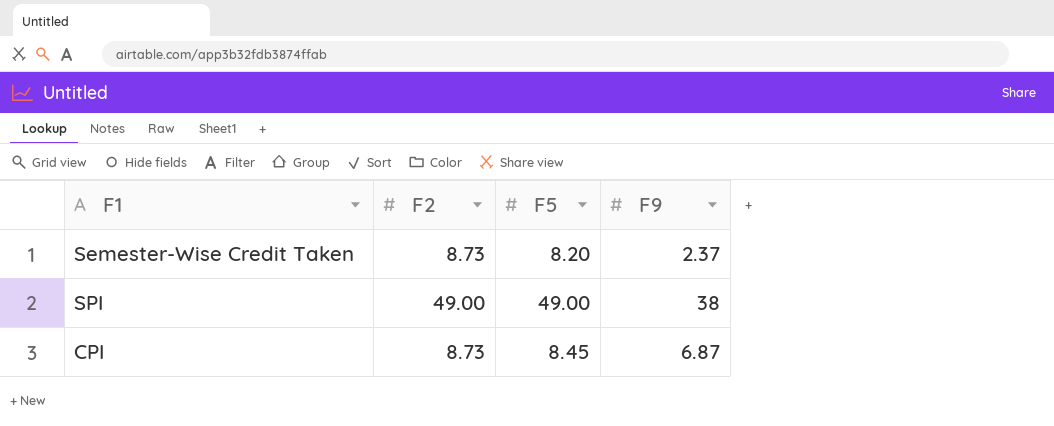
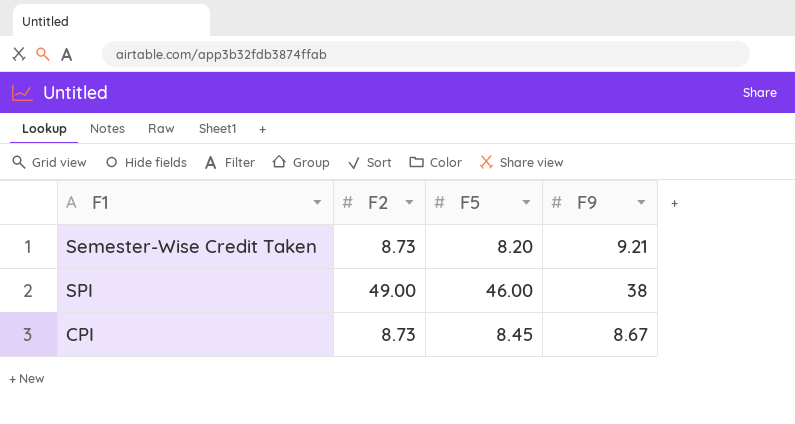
Semester-Wise Credit Taken | F9: 2.37 -> 9.21
SPI | F5: 49.00 -> 46.00
CPI | F9: 6.87 -> 8.67

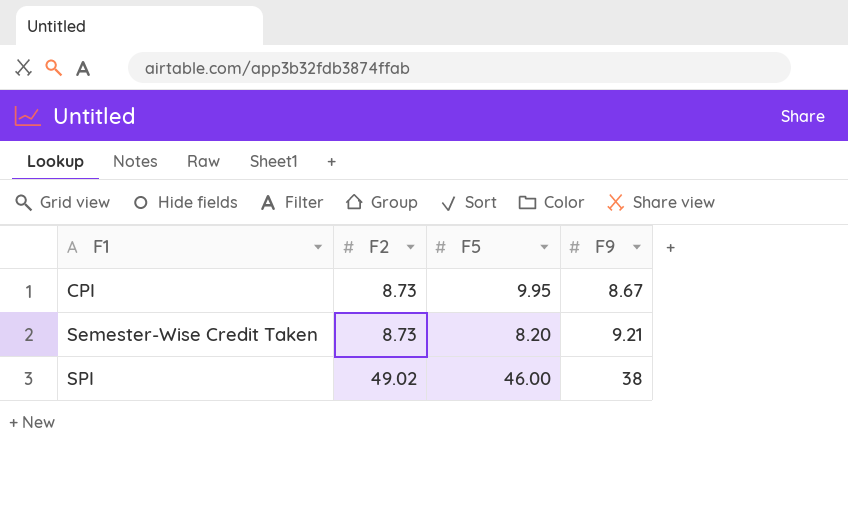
row order: none -> F1 ascending
CPI | F5: 8.45 -> 9.95
SPI | F2: 49.00 -> 49.02

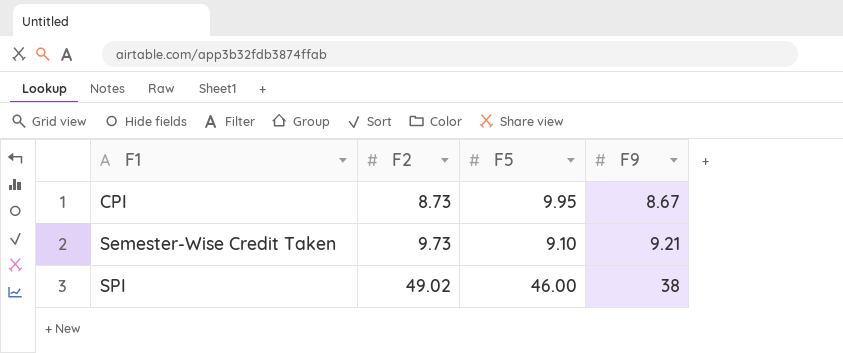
Semester-Wise Credit Taken | F2: 8.73 -> 9.73
Semester-Wise Credit Taken | F5: 8.20 -> 9.10

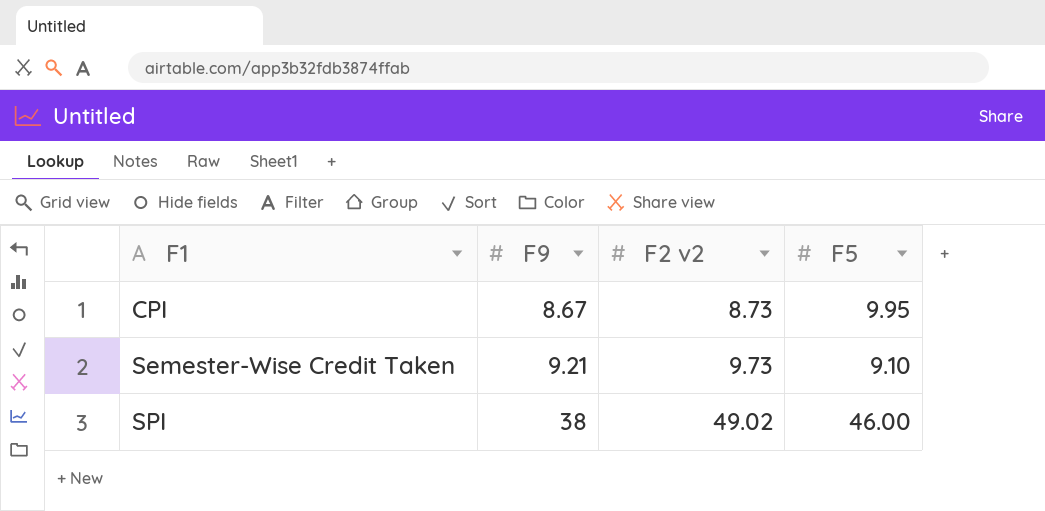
column F9 | position: 4 -> 2
column name: F2 -> F2 v2

